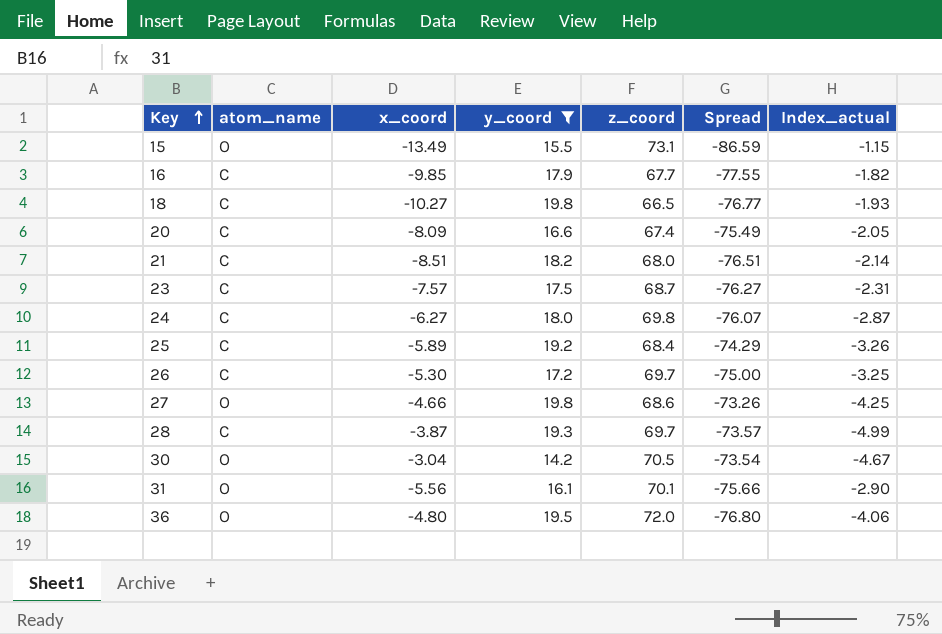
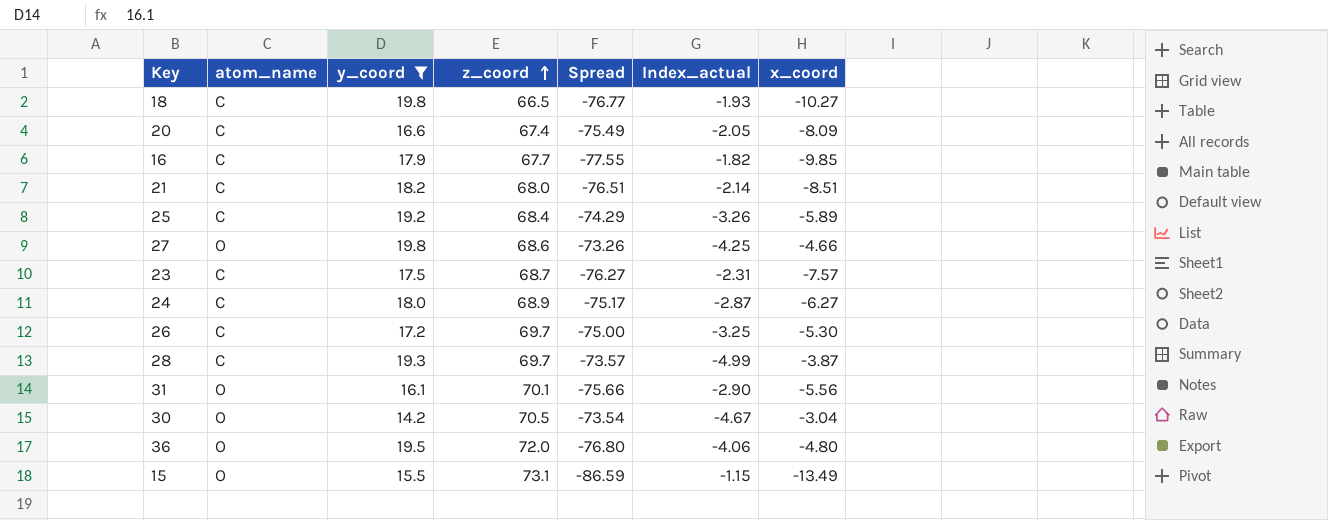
row order: Key ascending -> z_coord ascending
column x_coord | position: 3 -> 7
24 | z_coord: 69.8 -> 68.9
24 | Spread: -76.07 -> -75.17

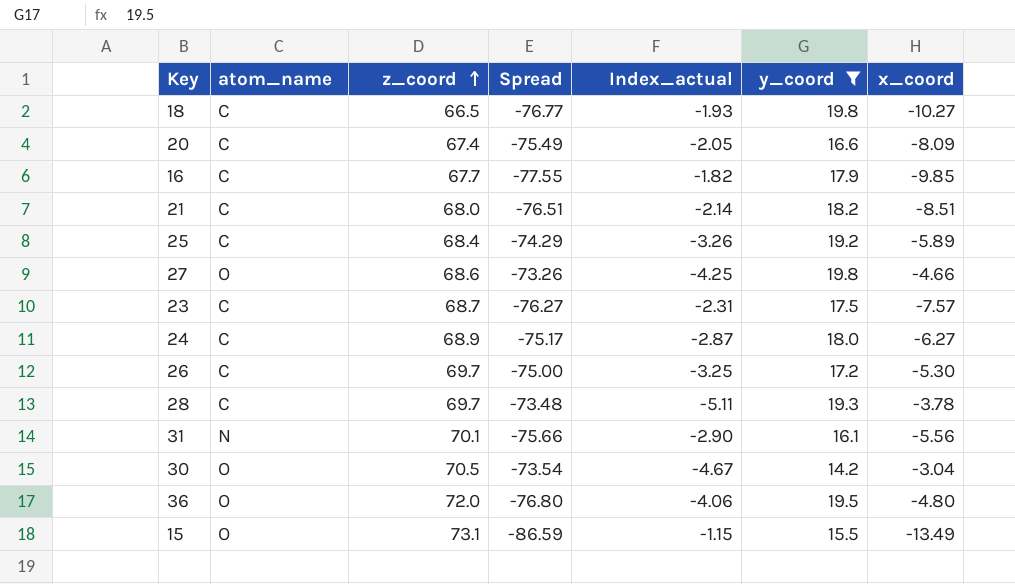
column y_coord | position: 3 -> 6
28 | Spread: -73.57 -> -73.48
28 | Index_actual: -4.99 -> -5.11
28 | x_coord: -3.87 -> -3.78
31 | atom_name: O -> N

